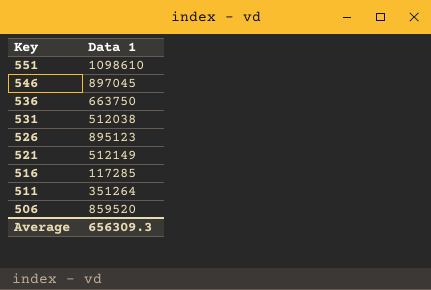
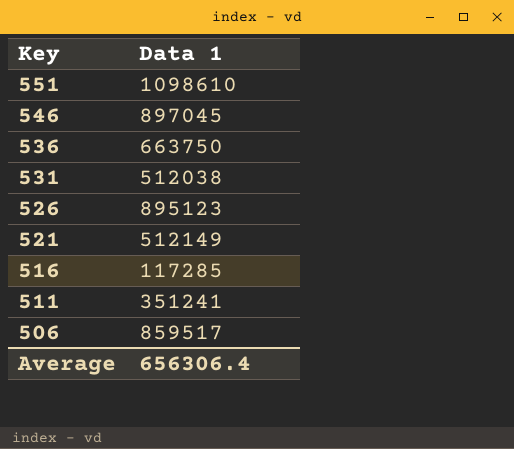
511 | Data 1: 351264 -> 351241
506 | Data 1: 859520 -> 859517
Average | Data 1: 656309.3 -> 656306.4

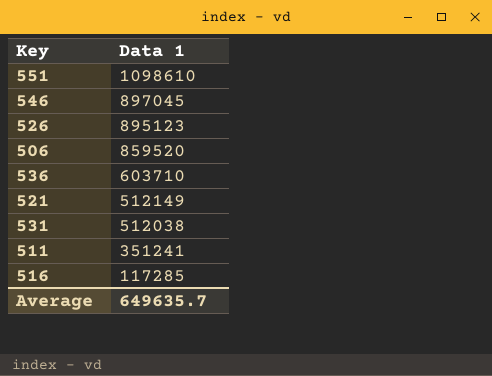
row order: Key descending -> Data 1 descending
506 | Data 1: 859517 -> 859520
536 | Data 1: 663750 -> 603710
Average | Data 1: 656306.4 -> 649635.7

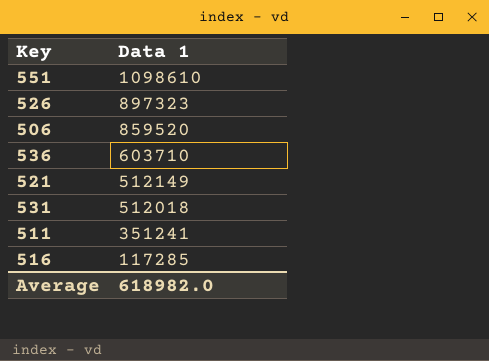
row 546: 897045 -> none
526 | Data 1: 895123 -> 897323
531 | Data 1: 512038 -> 512018
Average | Data 1: 649635.7 -> 618982.0

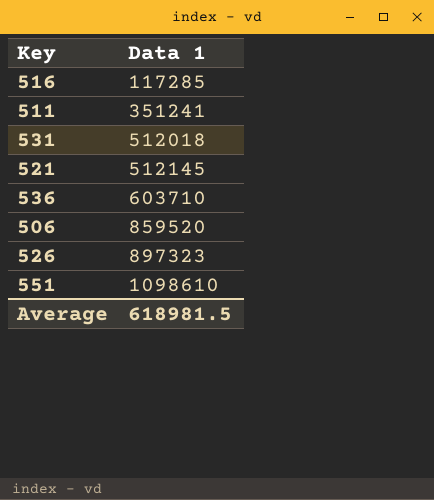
row order: Data 1 descending -> Data 1 ascending
521 | Data 1: 512149 -> 512145
Average | Data 1: 618982.0 -> 618981.5

